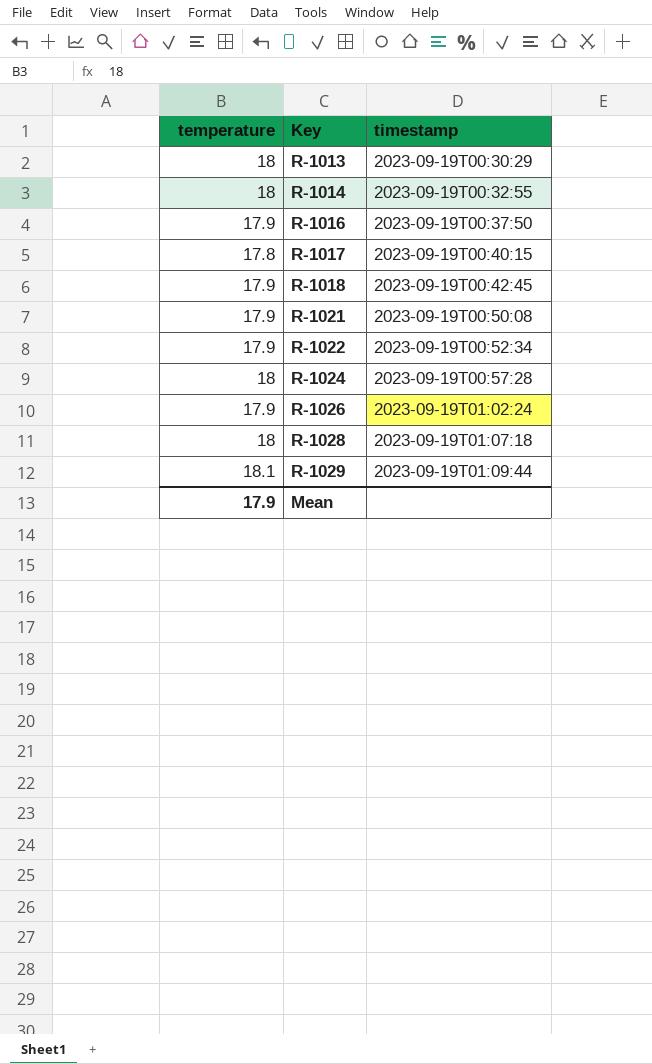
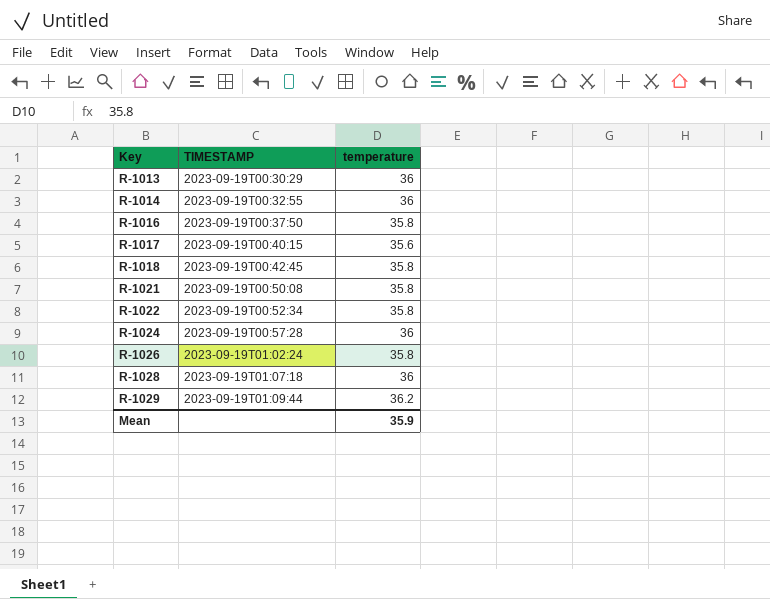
column name: timestamp -> TIMESTAMP
column temperature | position: 1 -> 3
R-1013 | temperature: 18 -> 36
R-1014 | temperature: 18 -> 36
R-1016 | temperature: 17.9 -> 35.8
R-1017 | temperature: 17.8 -> 35.6
R-1018 | temperature: 17.9 -> 35.8
R-1021 | temperature: 17.9 -> 35.8
R-1022 | temperature: 17.9 -> 35.8
R-1024 | temperature: 18 -> 36
R-1026 | temperature: 17.9 -> 35.8
R-1028 | temperature: 18 -> 36
R-1029 | temperature: 18.1 -> 36.2
Mean | temperature: 17.9 -> 35.9

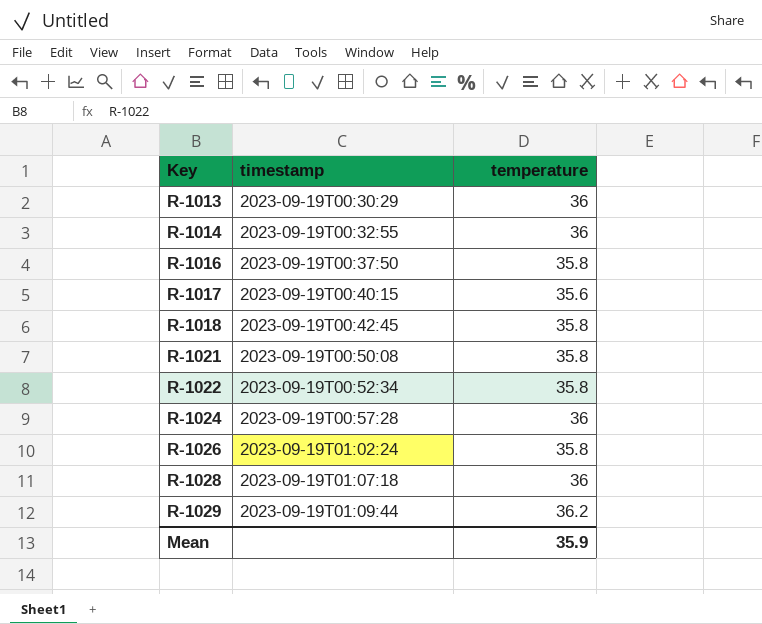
column name: TIMESTAMP -> timestamp

